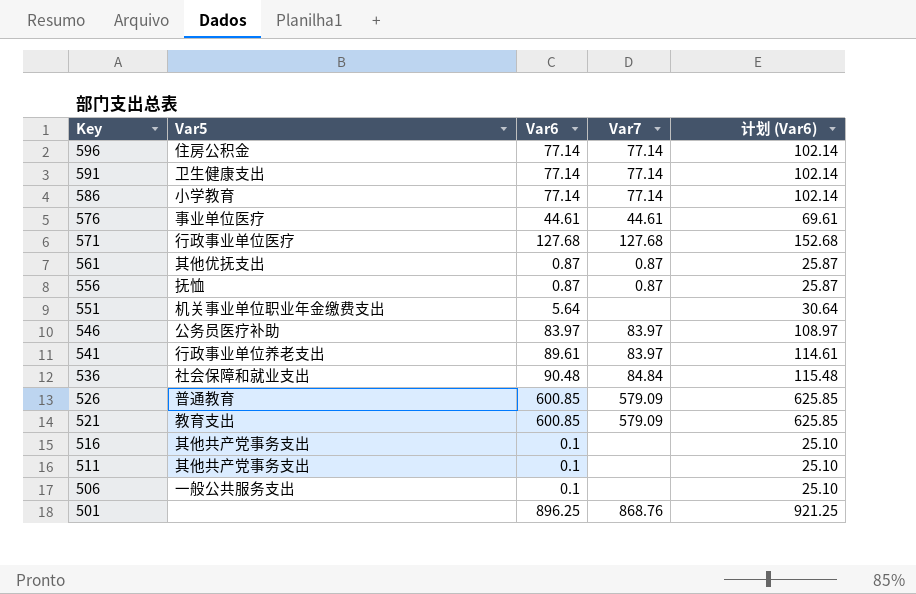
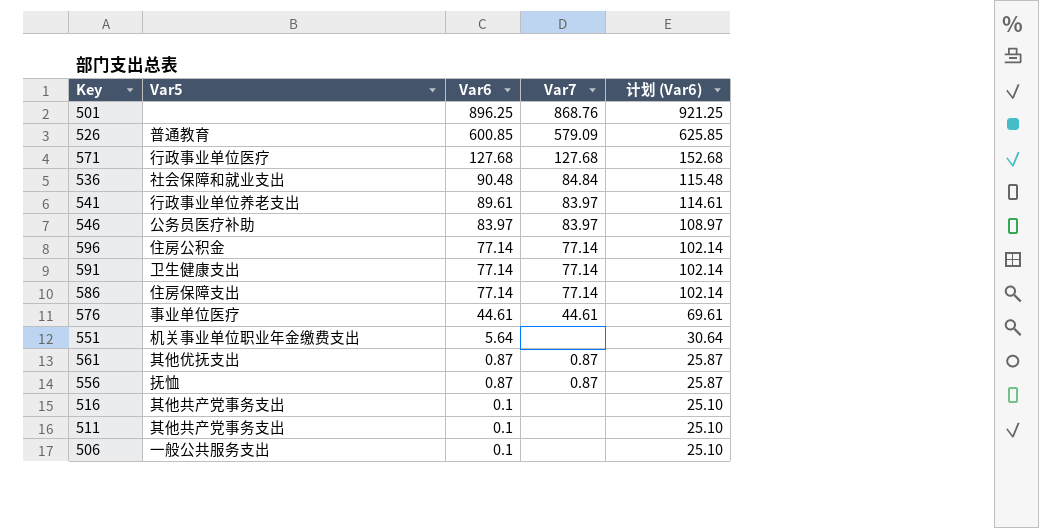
row order: Key descending -> Var6 descending
row 521: 教育支出 | 600.85 | 579.09 | 625.85 -> none
586 | Var5: 小学教育 -> 住房保障支出

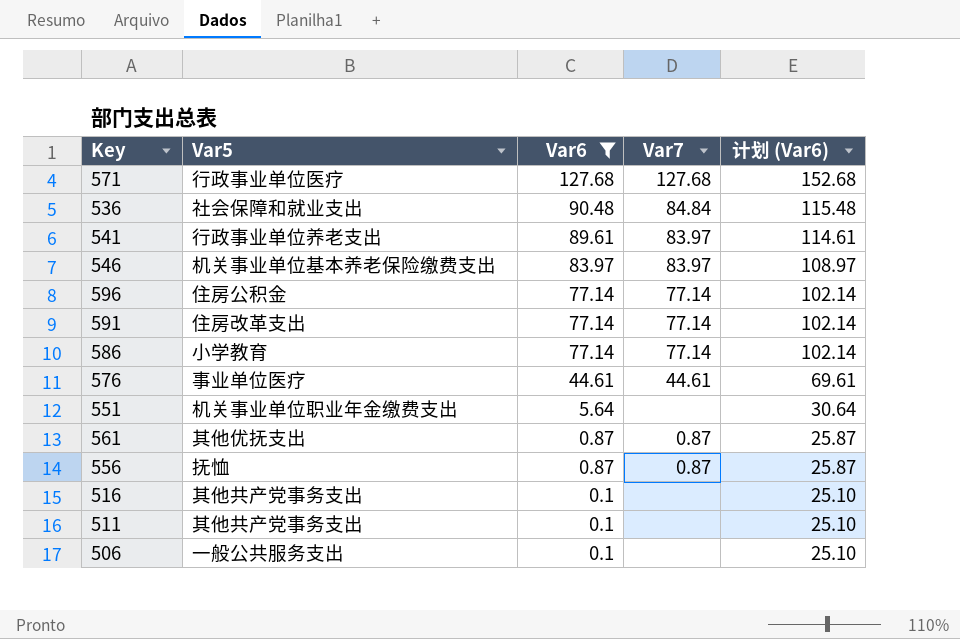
filter: none -> Var6 <= 127.68
546 | Var5: 公务员医疗补助 -> 机关事业单位基本养老保险缴费支出
591 | Var5: 卫生健康支出 -> 住房改革支出
586 | Var5: 住房保障支出 -> 小学教育

